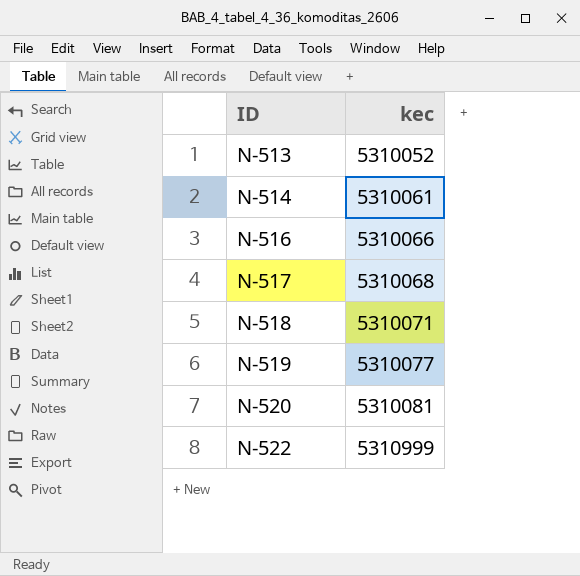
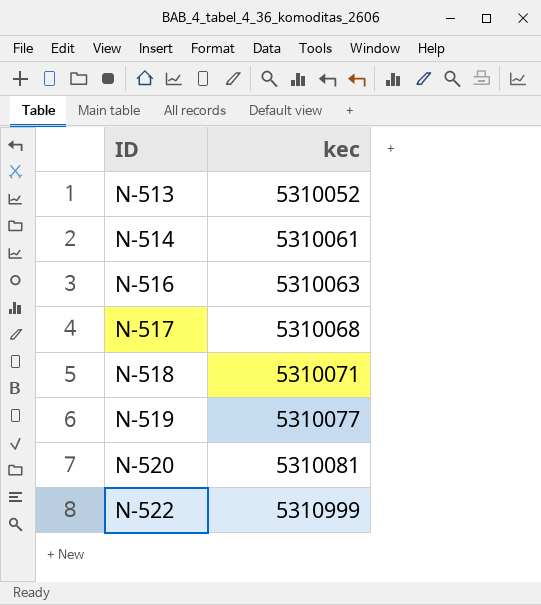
N-516 | kec: 5310066 -> 5310063

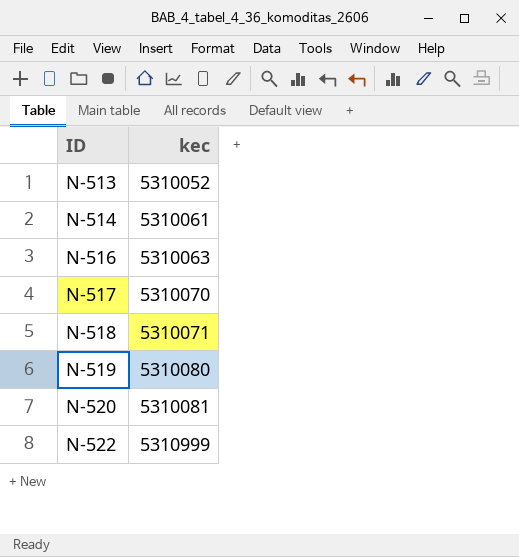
N-517 | kec: 5310068 -> 5310070
N-519 | kec: 5310077 -> 5310080

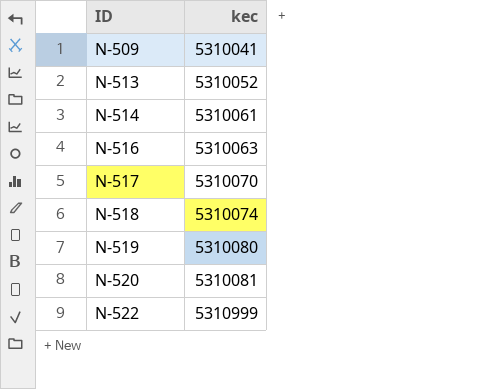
row N-509: none -> 5310041
N-518 | kec: 5310071 -> 5310074

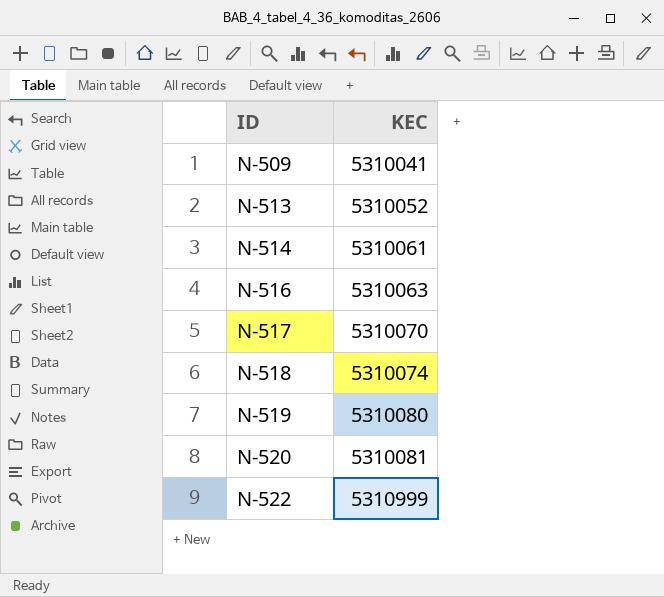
column name: kec -> KEC

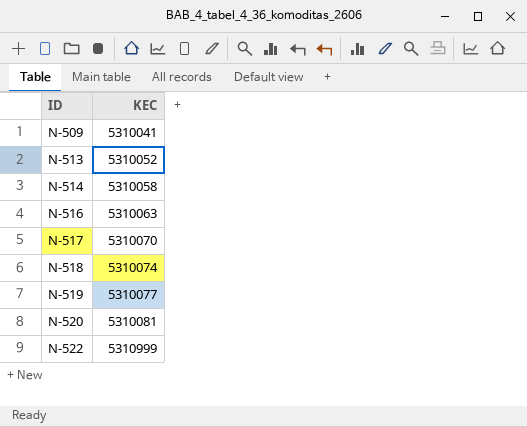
N-514 | KEC: 5310061 -> 5310058
N-519 | KEC: 5310080 -> 5310077

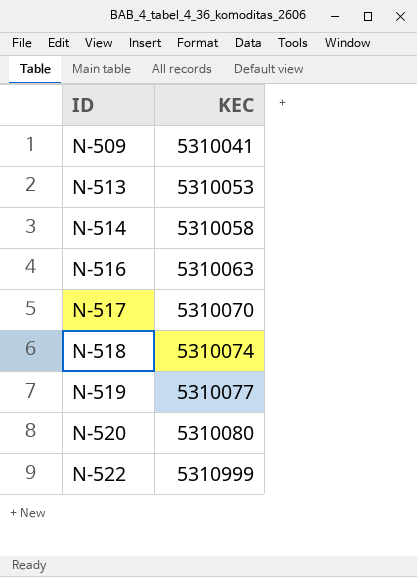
N-513 | KEC: 5310052 -> 5310053
N-520 | KEC: 5310081 -> 5310080

